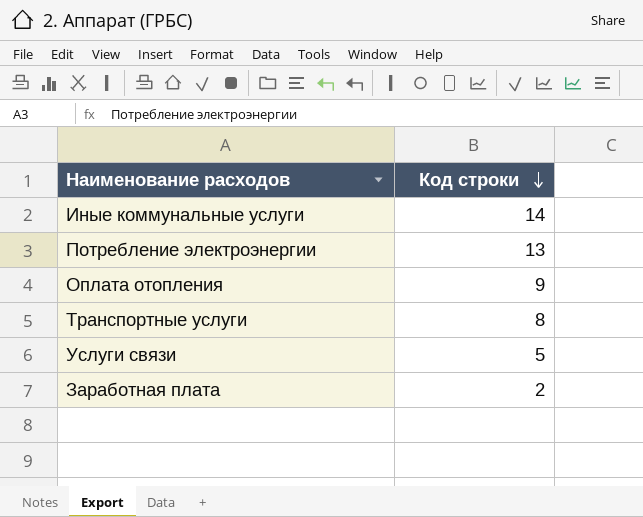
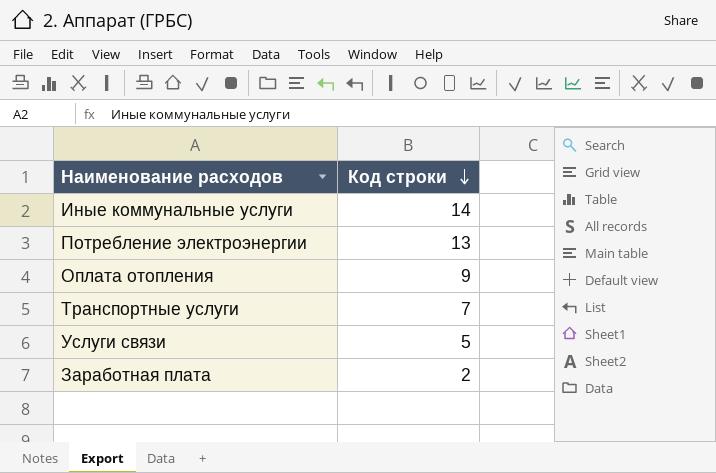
Транспортные услуги | Код строки: 8 -> 7

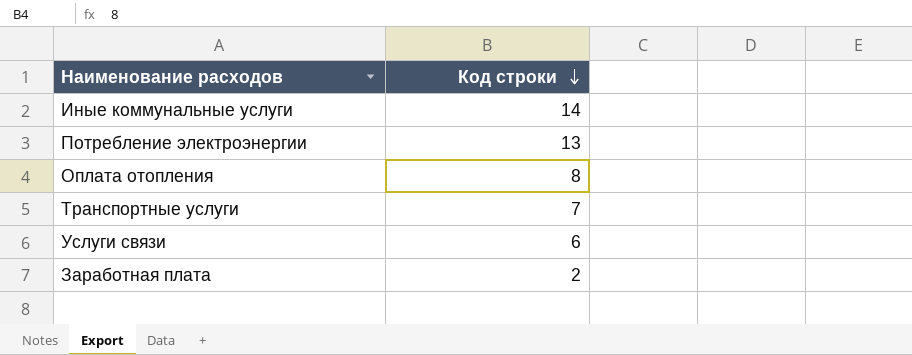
Оплата отопления | Код строки: 9 -> 8
Услуги связи | Код строки: 5 -> 6

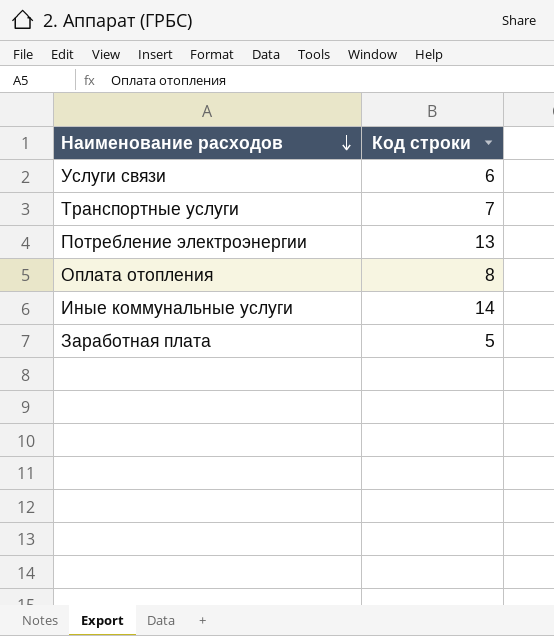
row order: Код строки descending -> Наименование расходов descending
Заработная плата | Код строки: 2 -> 5

